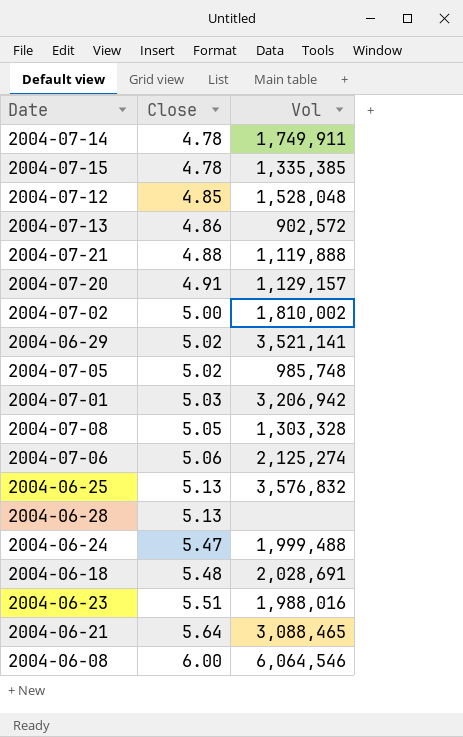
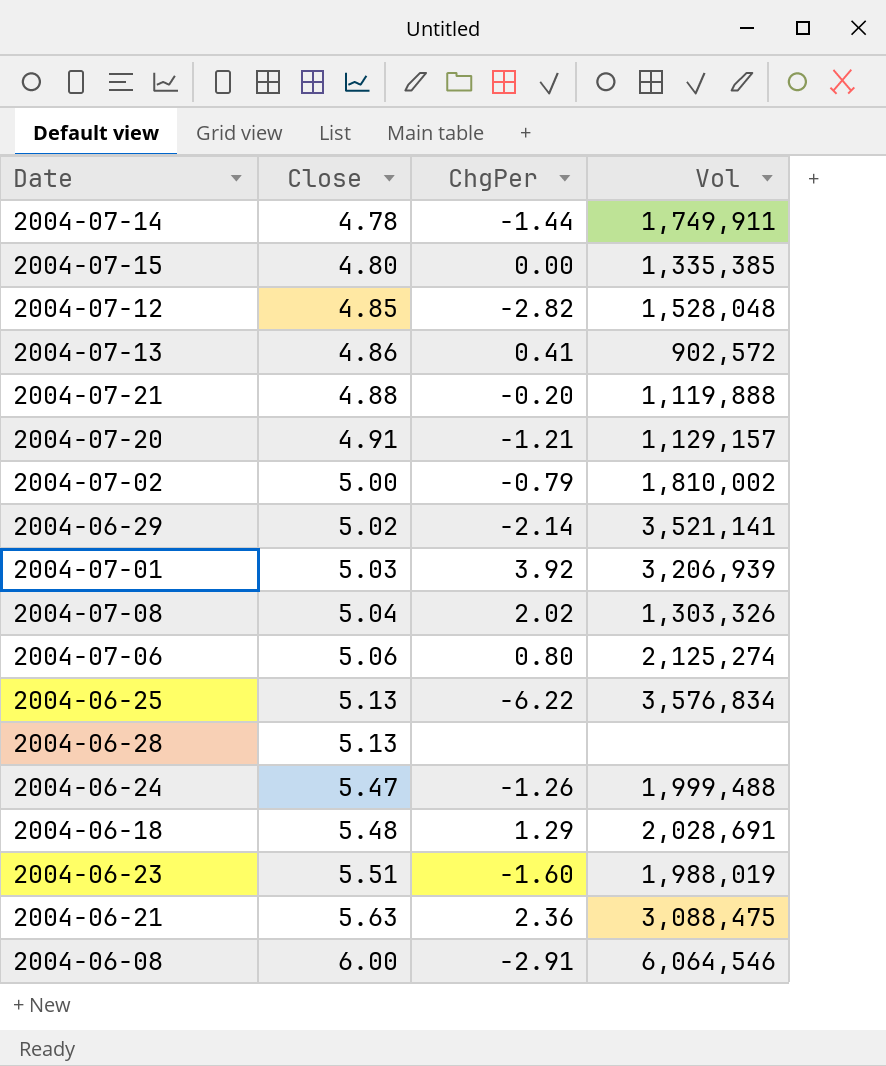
column ChgPer | position: none -> 3
row 2004-07-05: 5.02 | 985,748 -> none
2004-07-15 | Close: 4.78 -> 4.80
2004-07-01 | Vol: 3,206,942 -> 3,206,939
2004-07-08 | Close: 5.05 -> 5.04
2004-07-08 | Vol: 1,303,328 -> 1,303,326
2004-06-25 | Vol: 3,576,832 -> 3,576,834
2004-06-23 | Vol: 1,988,016 -> 1,988,019
2004-06-21 | Close: 5.64 -> 5.63
2004-06-21 | Vol: 3,088,465 -> 3,088,475

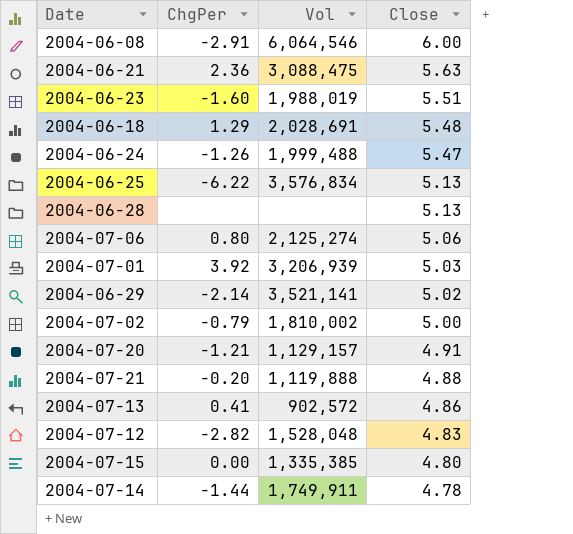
row order: Close ascending -> Close descending
column Close | position: 2 -> 4
row 2004-07-08: 5.04 | 2.02 | 1,303,326 -> none
2004-07-12 | Close: 4.85 -> 4.83

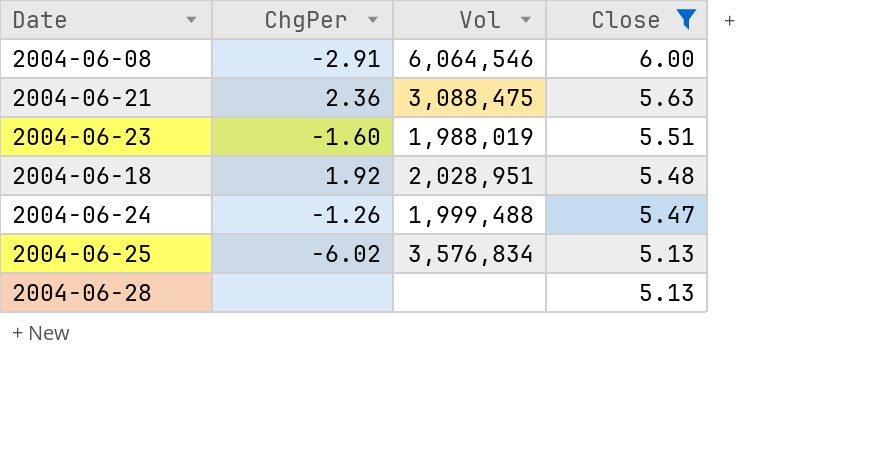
filter: none -> Close >= 5.13
2004-06-18 | ChgPer: 1.29 -> 1.92
2004-06-18 | Vol: 2,028,691 -> 2,028,951
2004-06-25 | ChgPer: -6.22 -> -6.02

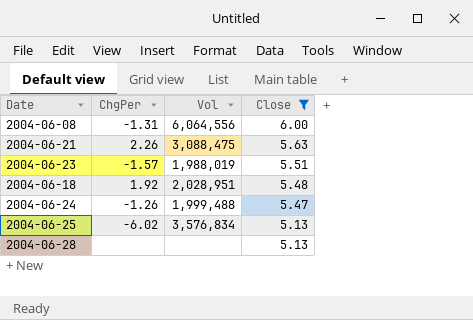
2004-06-08 | ChgPer: -2.91 -> -1.31
2004-06-08 | Vol: 6,064,546 -> 6,064,556
2004-06-21 | ChgPer: 2.36 -> 2.26
2004-06-23 | ChgPer: -1.60 -> -1.57

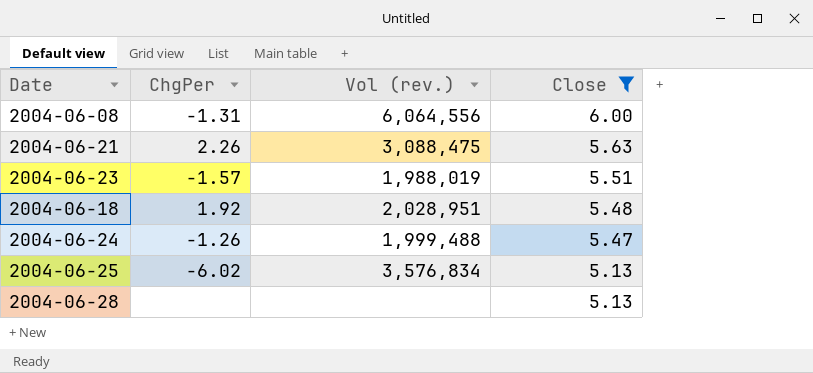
column name: Vol -> Vol (rev.)

